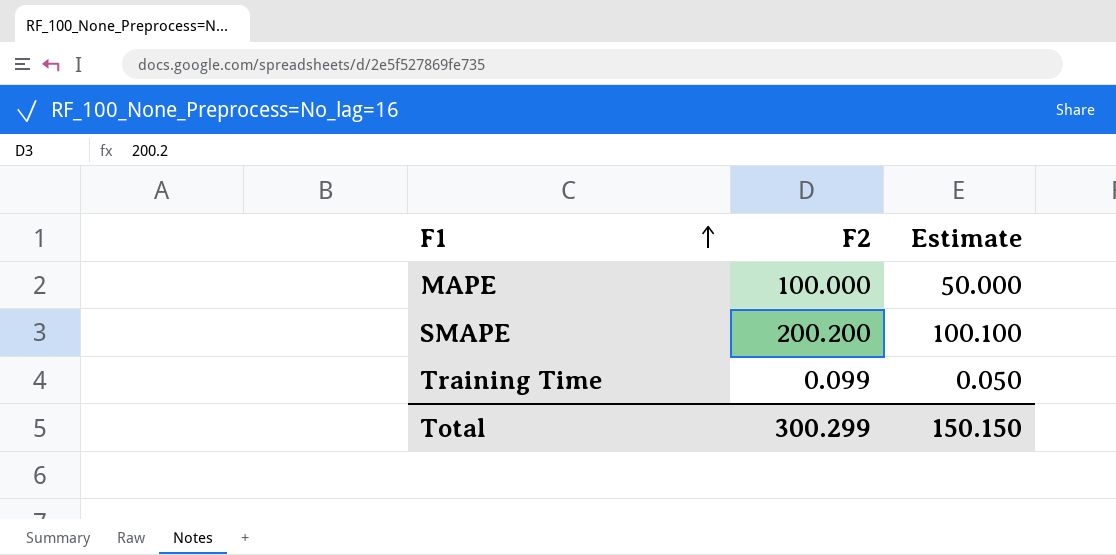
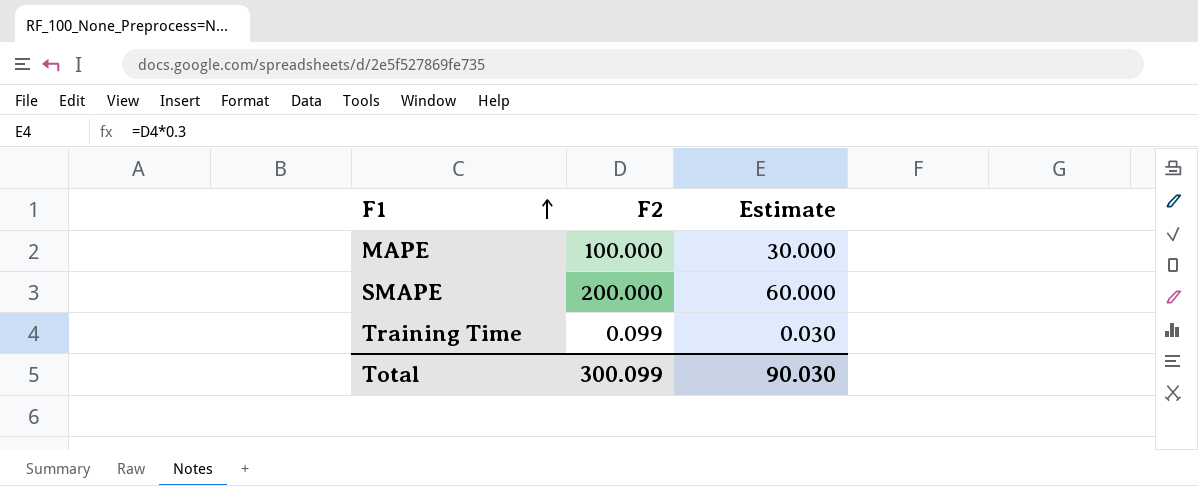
column Estimate | formula: [F2] * 0.5 -> [F2] * 0.3
SMAPE | F2: 200.200 -> 200.000
Total | F2: 300.299 -> 300.099
Total | Estimate: 150.150 -> 90.030

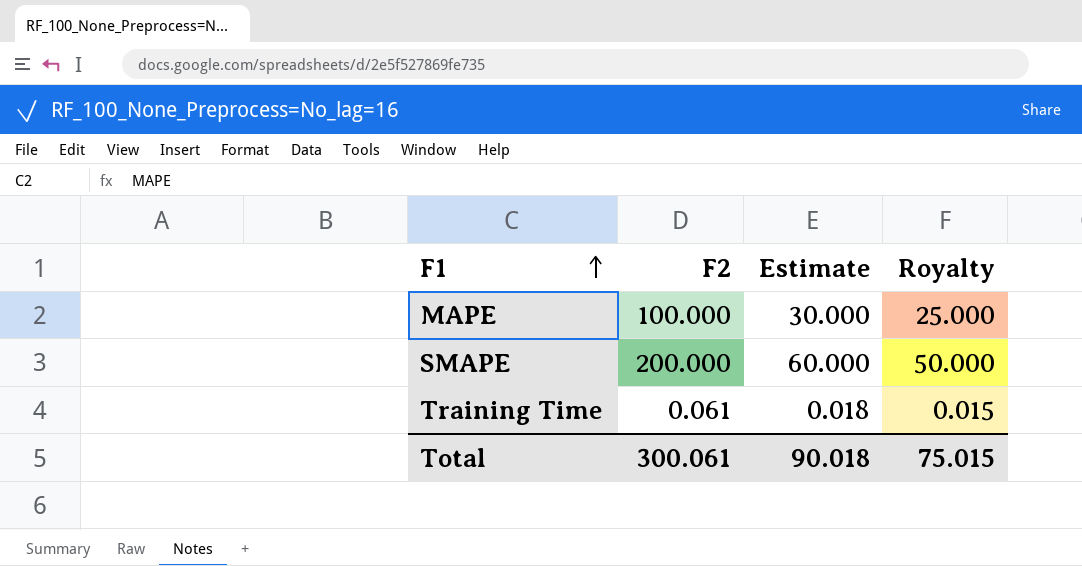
column Royalty | formula: none -> [F2] * 0.25
Training Time | F2: 0.099 -> 0.061
Training Time | Estimate: 0.030 -> 0.018
Total | F2: 300.099 -> 300.061
Total | Estimate: 90.030 -> 90.018

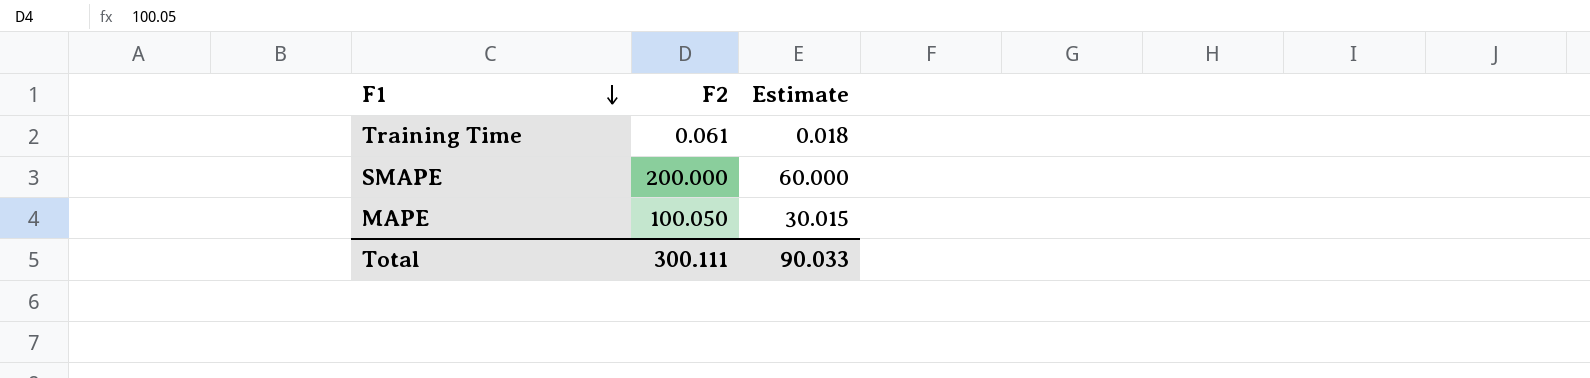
row order: F1 ascending -> F1 descending
column Royalty | formula: [F2] * 0.25 -> none
MAPE | F2: 100.000 -> 100.050
MAPE | Estimate: 30.000 -> 30.015
Total | F2: 300.061 -> 300.111
Total | Estimate: 90.018 -> 90.033

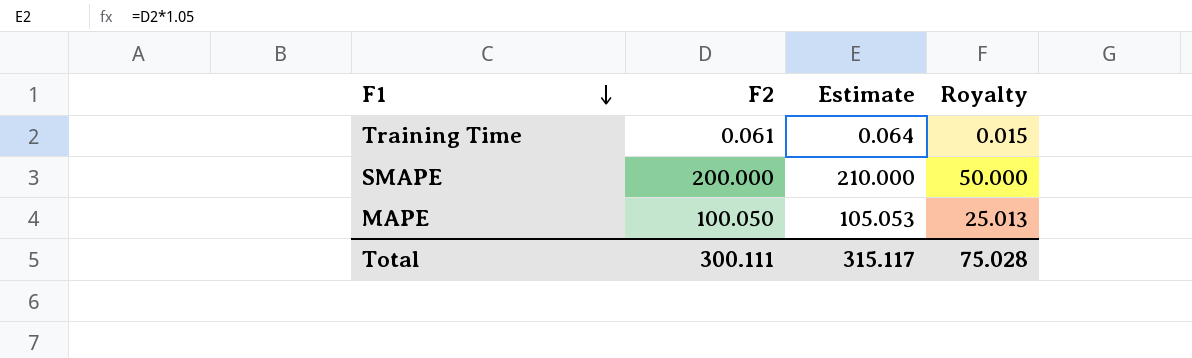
column Estimate | formula: [F2] * 0.3 -> [F2] * 1.05
column Royalty | formula: none -> [F2] * 0.25
Total | Estimate: 90.033 -> 315.117

